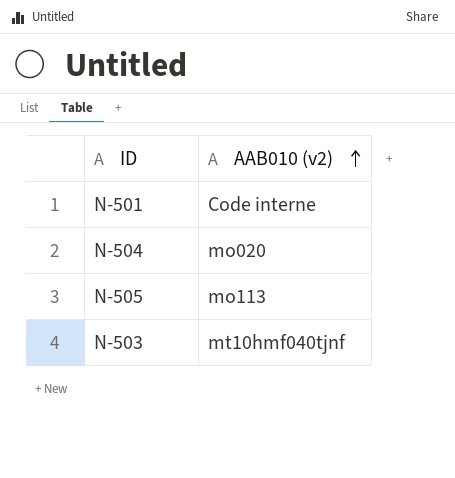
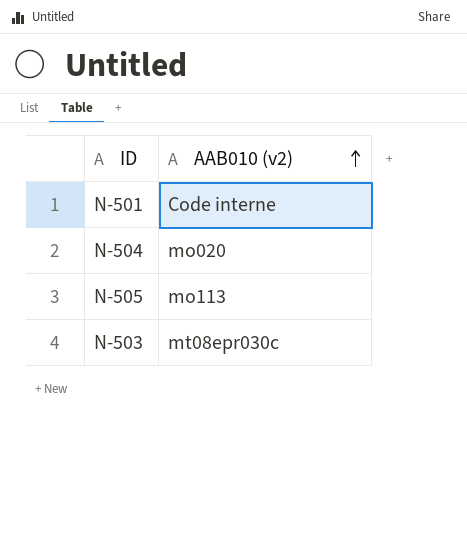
N-503 | AAB010 (v2): mt10hmf040tjnf -> mt08epr030c

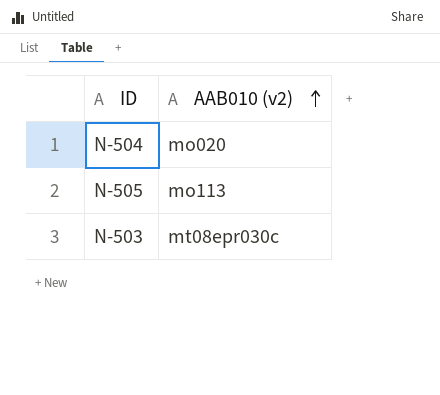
row N-501: Code interne -> none

